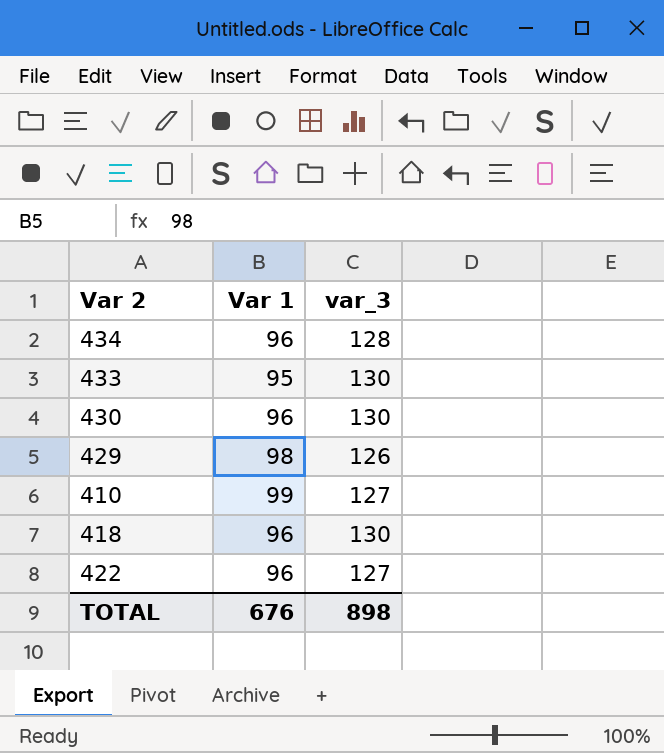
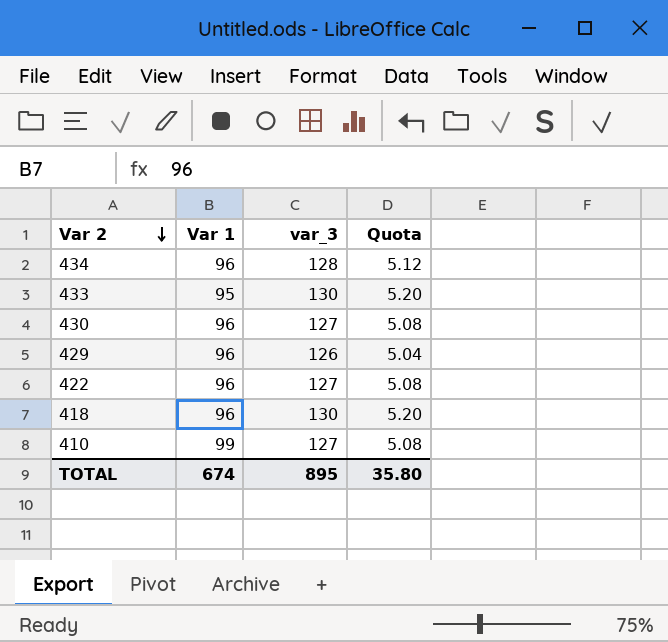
row order: none -> Var 2 descending
column Quota | formula: none -> [var_3] * 0.04
430 | var_3: 130 -> 127
429 | Var 1: 98 -> 96
TOTAL | Var 1: 676 -> 674
TOTAL | var_3: 898 -> 895

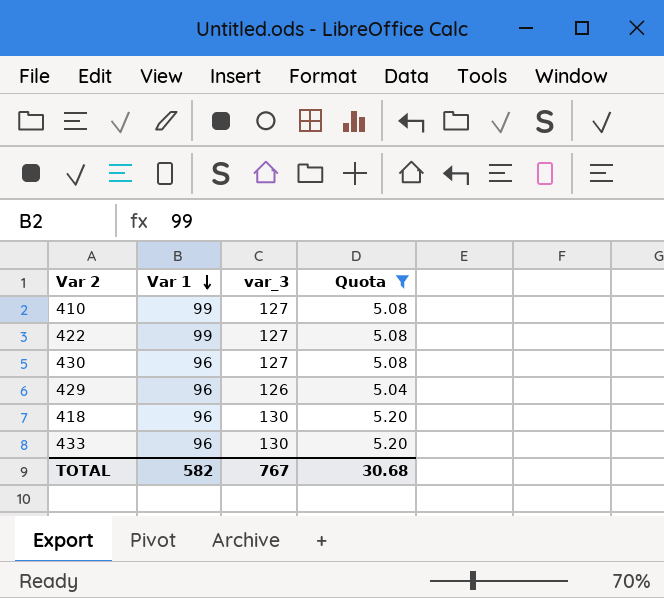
filter: none -> Quota != 5.12
row order: Var 2 descending -> Var 1 descending
422 | Var 1: 96 -> 99
433 | Var 1: 95 -> 96
TOTAL | Var 1: 674 -> 582
TOTAL | var_3: 895 -> 767
TOTAL | Quota: 35.80 -> 30.68

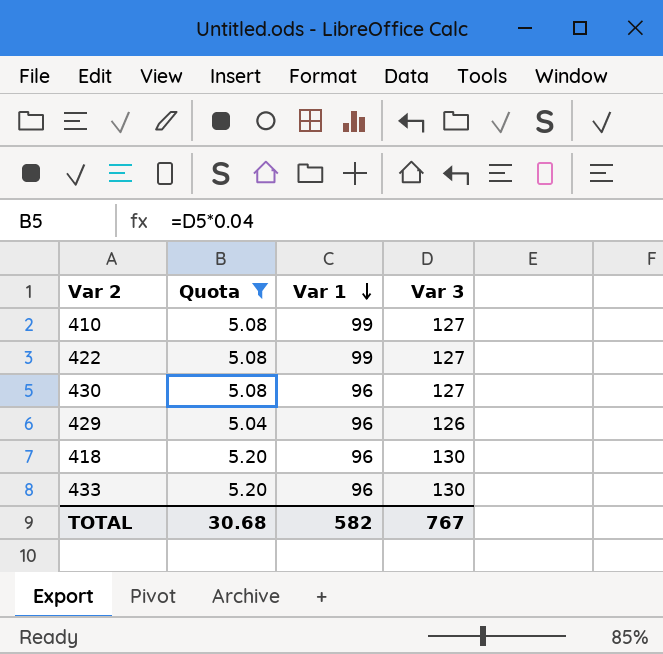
column Quota | position: 4 -> 2
column name: var_3 -> Var 3

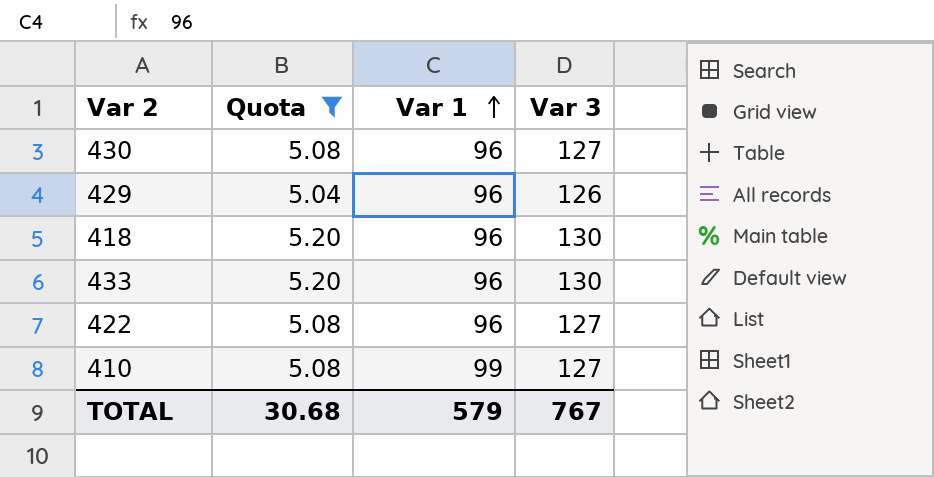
row order: Var 1 descending -> Var 1 ascending
422 | Var 1: 99 -> 96
TOTAL | Var 1: 582 -> 579

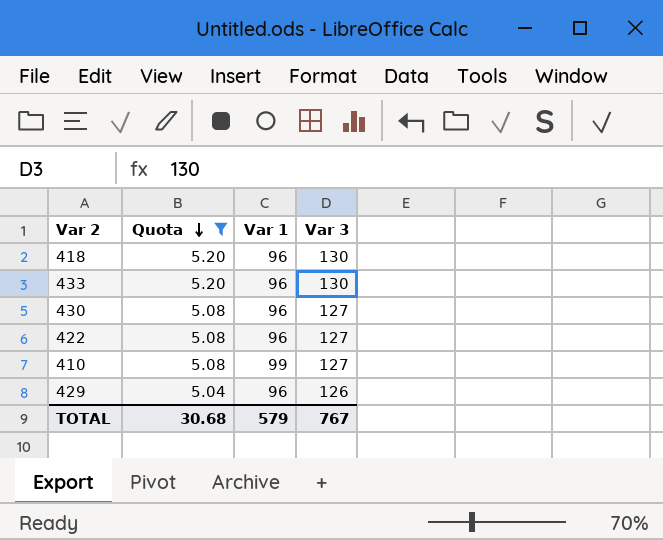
row order: Var 1 ascending -> Quota descending

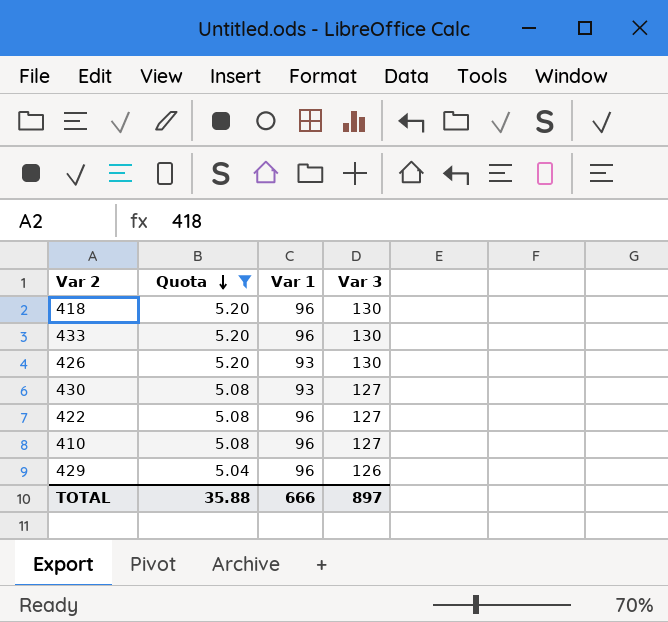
row 426: none -> 5.20 | 93 | 130
430 | Var 1: 96 -> 93
410 | Var 1: 99 -> 96
TOTAL | Quota: 30.68 -> 35.88
TOTAL | Var 1: 579 -> 666
TOTAL | Var 3: 767 -> 897

